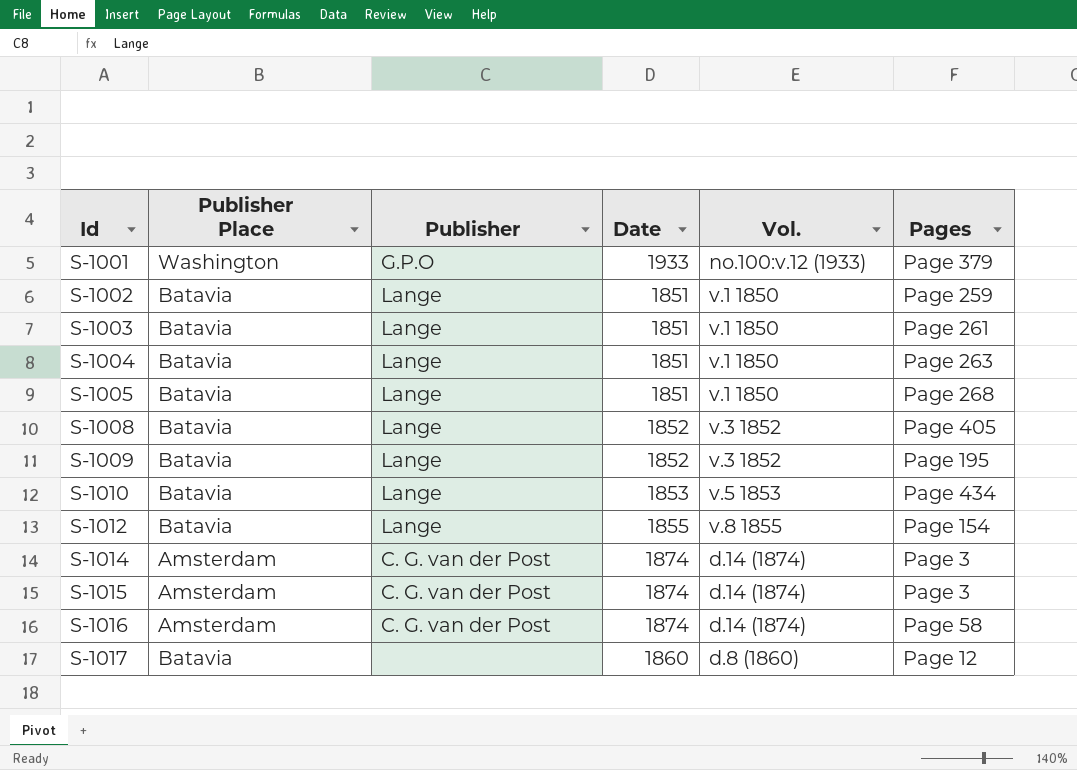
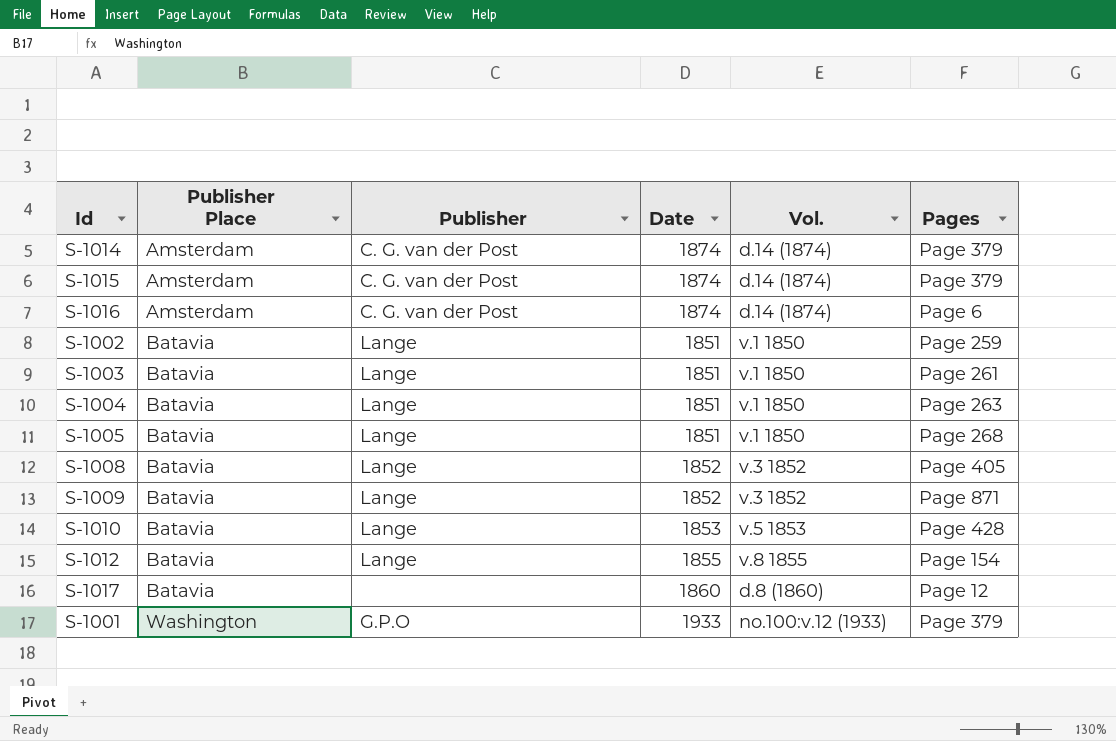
row order: Id ascending -> Publisher Place ascending
S-1014 | Pages: Page 3 -> Page 379
S-1015 | Pages: Page 3 -> Page 379
S-1016 | Pages: Page 58 -> Page 6
S-1009 | Pages: Page 195 -> Page 871
S-1010 | Pages: Page 434 -> Page 428

